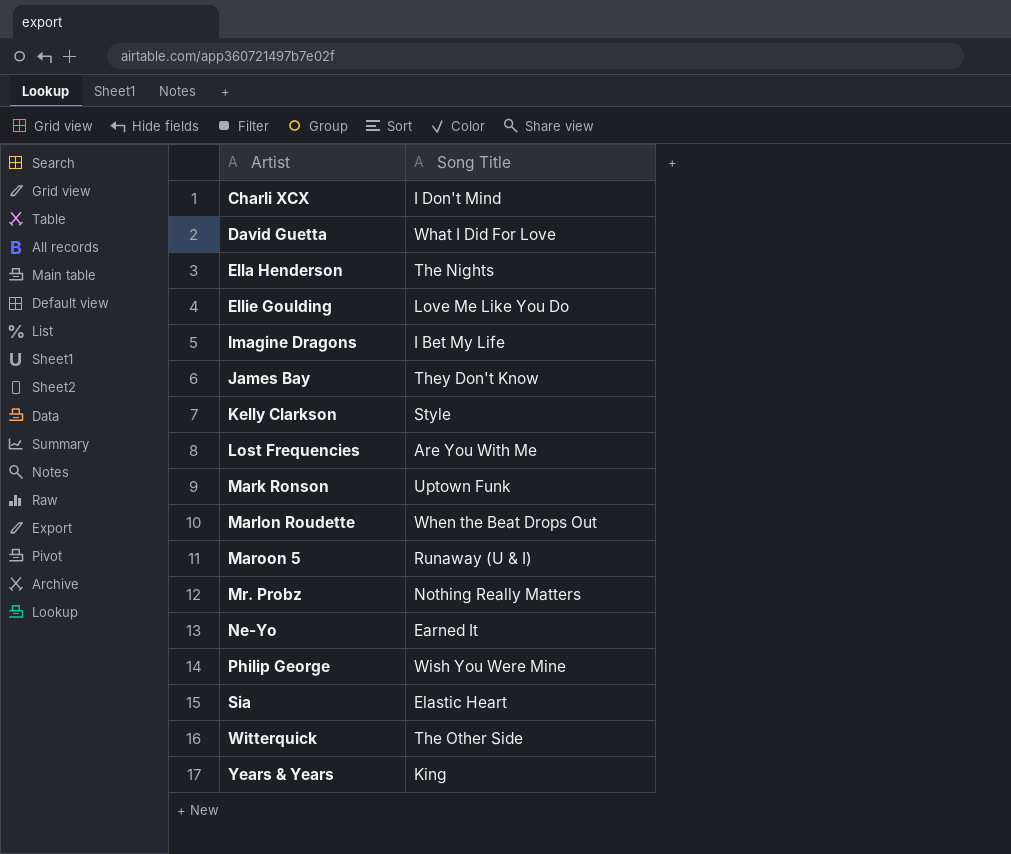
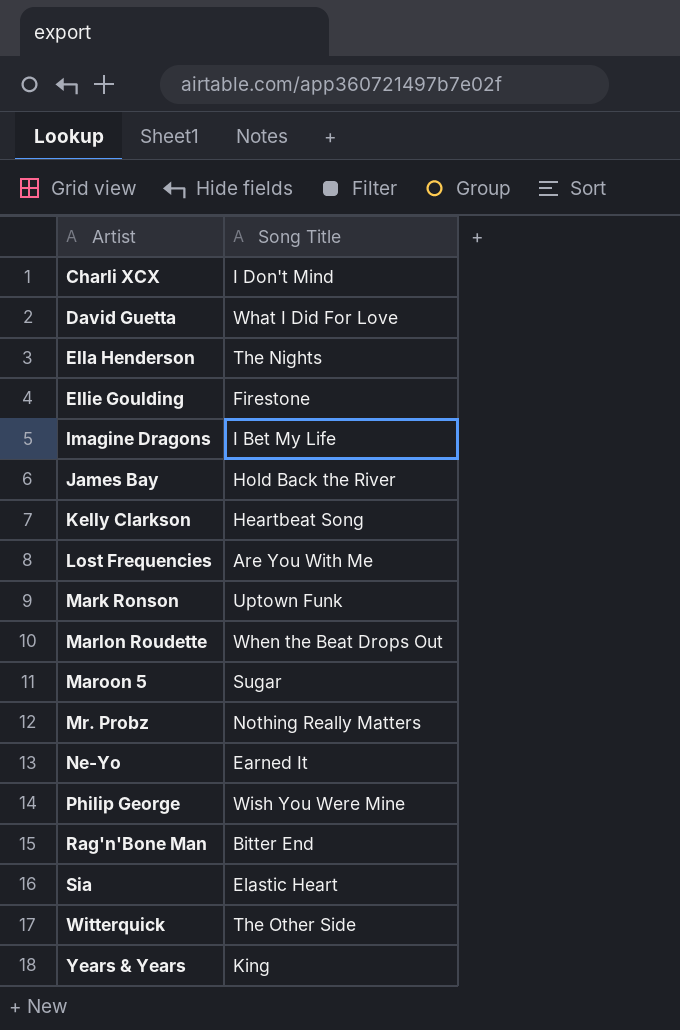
Ellie Goulding | Song Title: Love Me Like You Do -> Firestone
James Bay | Song Title: They Don't Know -> Hold Back the River
Kelly Clarkson | Song Title: Style -> Heartbeat Song
Maroon 5 | Song Title: Runaway (U & I) -> Sugar
row Rag'n'Bone Man: none -> Bitter End

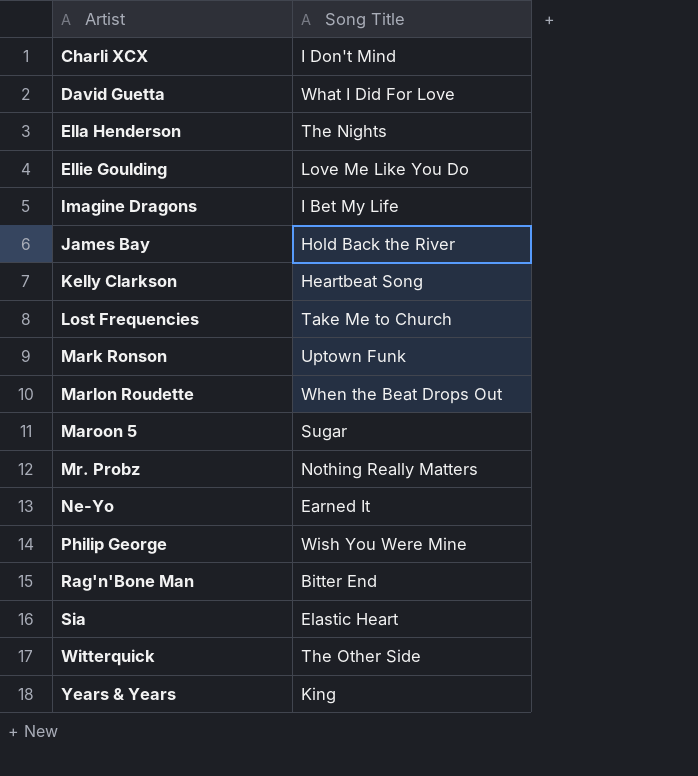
Ellie Goulding | Song Title: Firestone -> Love Me Like You Do
Lost Frequencies | Song Title: Are You With Me -> Take Me to Church

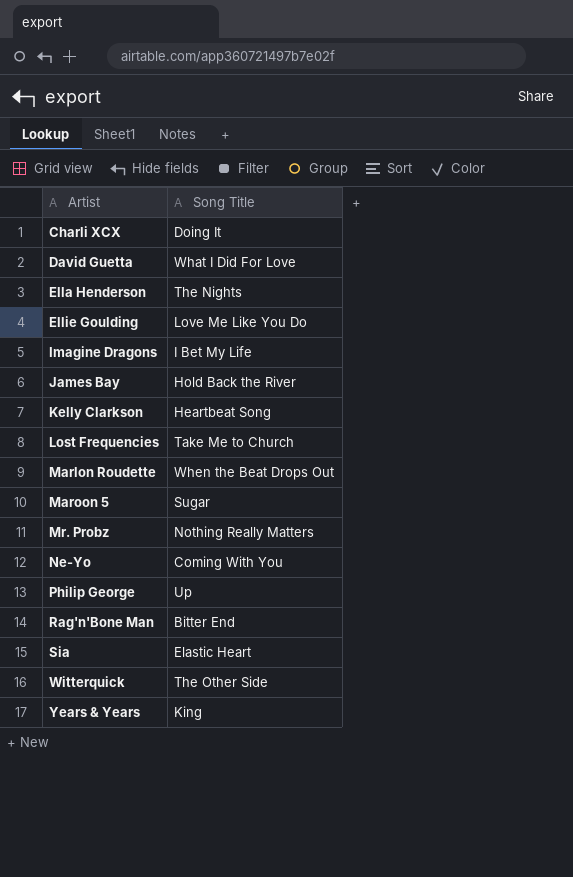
row Mark Ronson: Uptown Funk -> none
Charli XCX | Song Title: I Don't Mind -> Doing It
Ne-Yo | Song Title: Earned It -> Coming With You
Philip George | Song Title: Wish You Were Mine -> Up

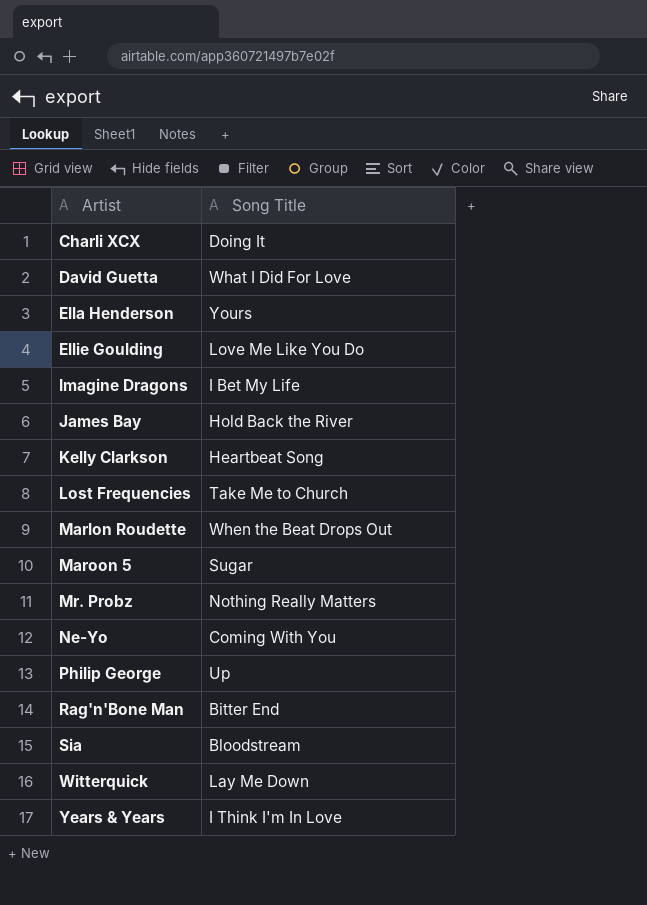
Ella Henderson | Song Title: The Nights -> Yours
Sia | Song Title: Elastic Heart -> Bloodstream
Witterquick | Song Title: The Other Side -> Lay Me Down
Years & Years | Song Title: King -> I Think I'm In Love

